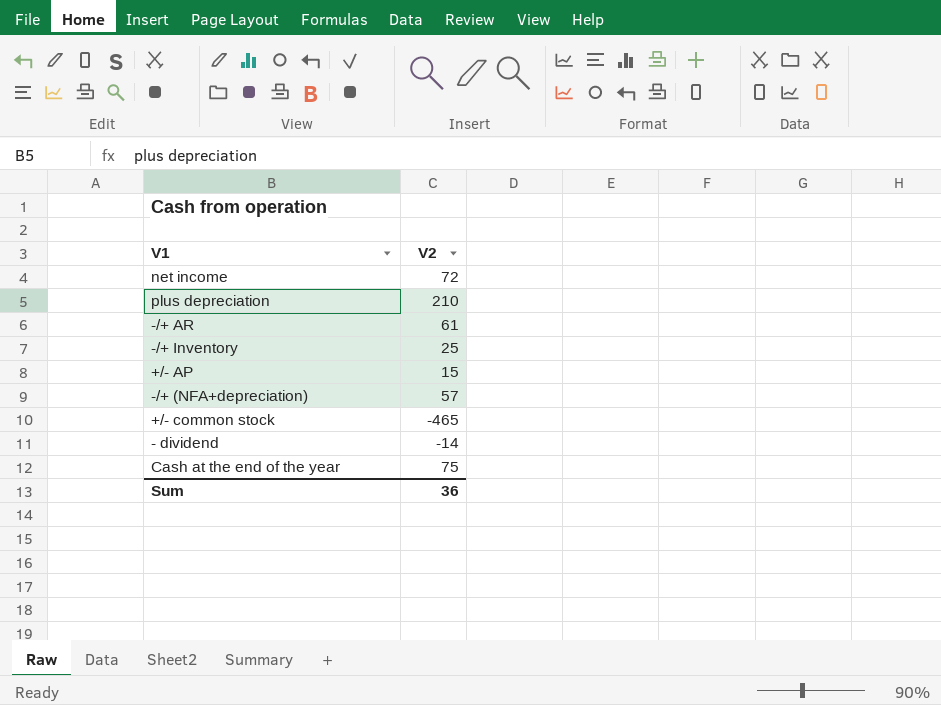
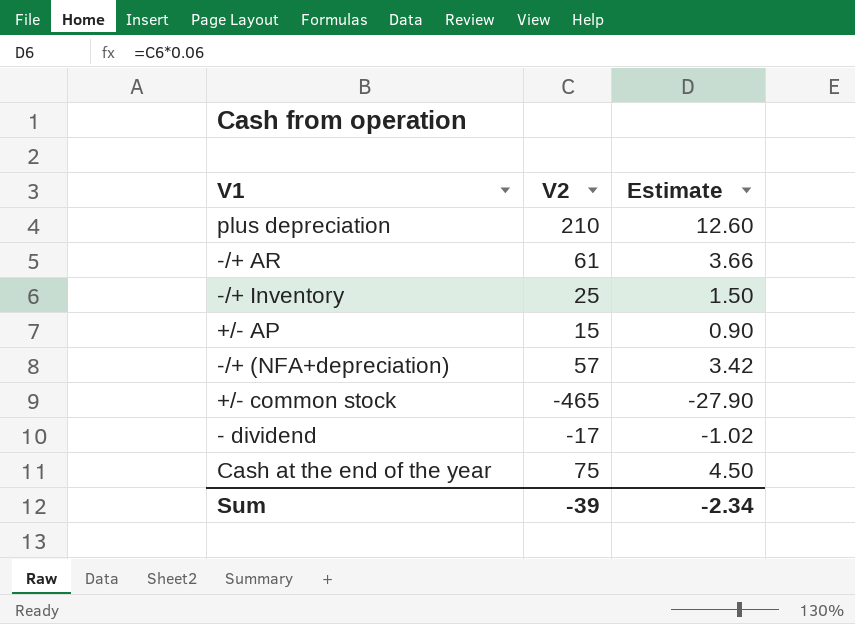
column Estimate | formula: none -> [V2] * 0.06
row net income: 72 -> none
- dividend | V2: -14 -> -17
Sum | V2: 36 -> -39

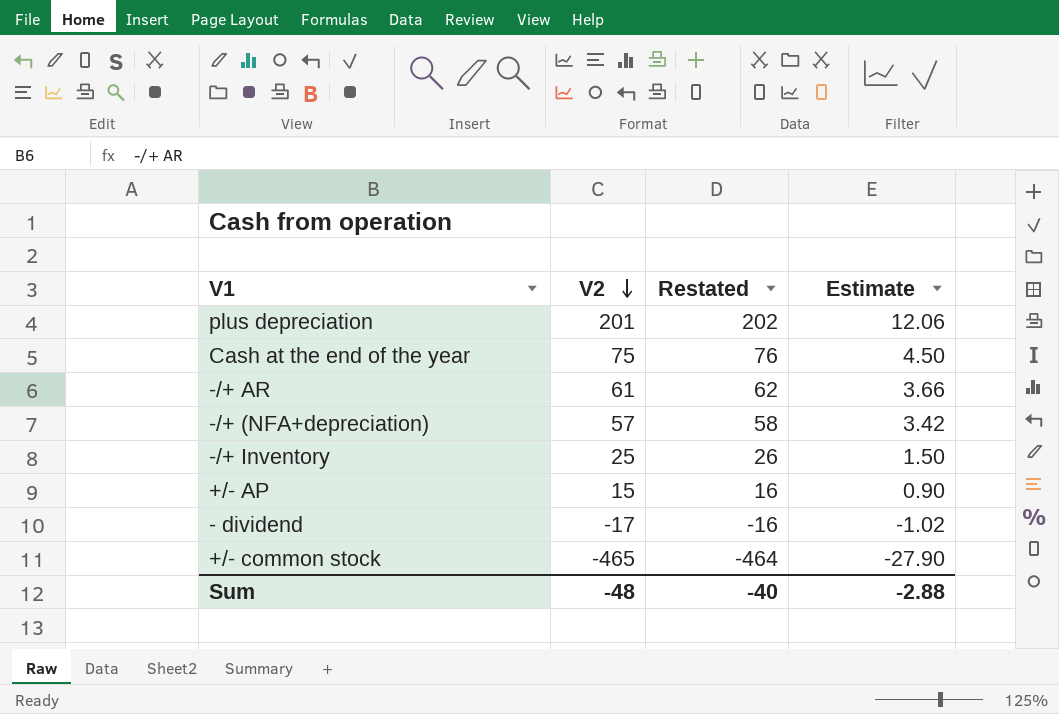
row order: none -> V2 descending
column Restated | formula: none -> [V2] + 1
plus depreciation | V2: 210 -> 201
plus depreciation | Estimate: 12.60 -> 12.06
Sum | V2: -39 -> -48
Sum | Estimate: -2.34 -> -2.88

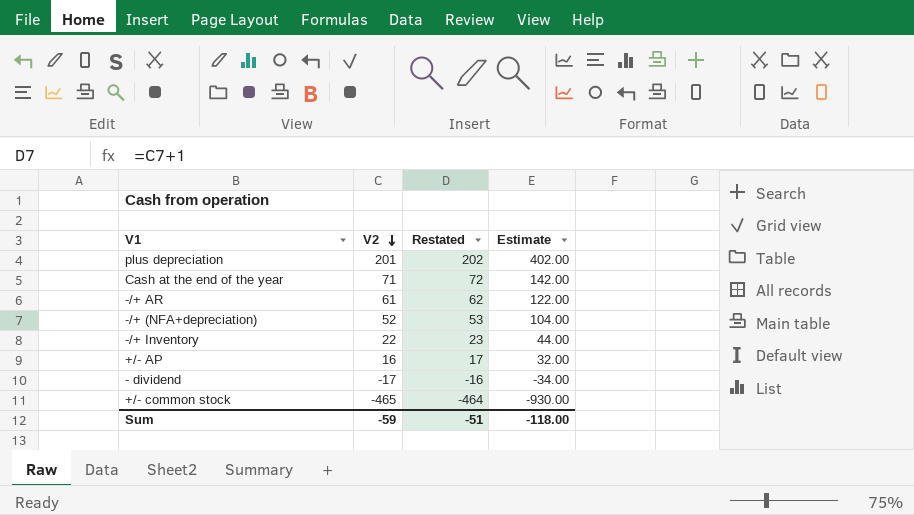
column Estimate | formula: [V2] * 0.06 -> [V2] * 2
Cash at the end of the year | V2: 75 -> 71
Cash at the end of the year | Restated: 76 -> 72
-/+ (NFA+depreciation) | V2: 57 -> 52
-/+ (NFA+depreciation) | Restated: 58 -> 53
-/+ Inventory | V2: 25 -> 22
-/+ Inventory | Restated: 26 -> 23
+/- AP | V2: 15 -> 16
+/- AP | Restated: 16 -> 17
Sum | V2: -48 -> -59
Sum | Restated: -40 -> -51
Sum | Estimate: -2.88 -> -118.00

